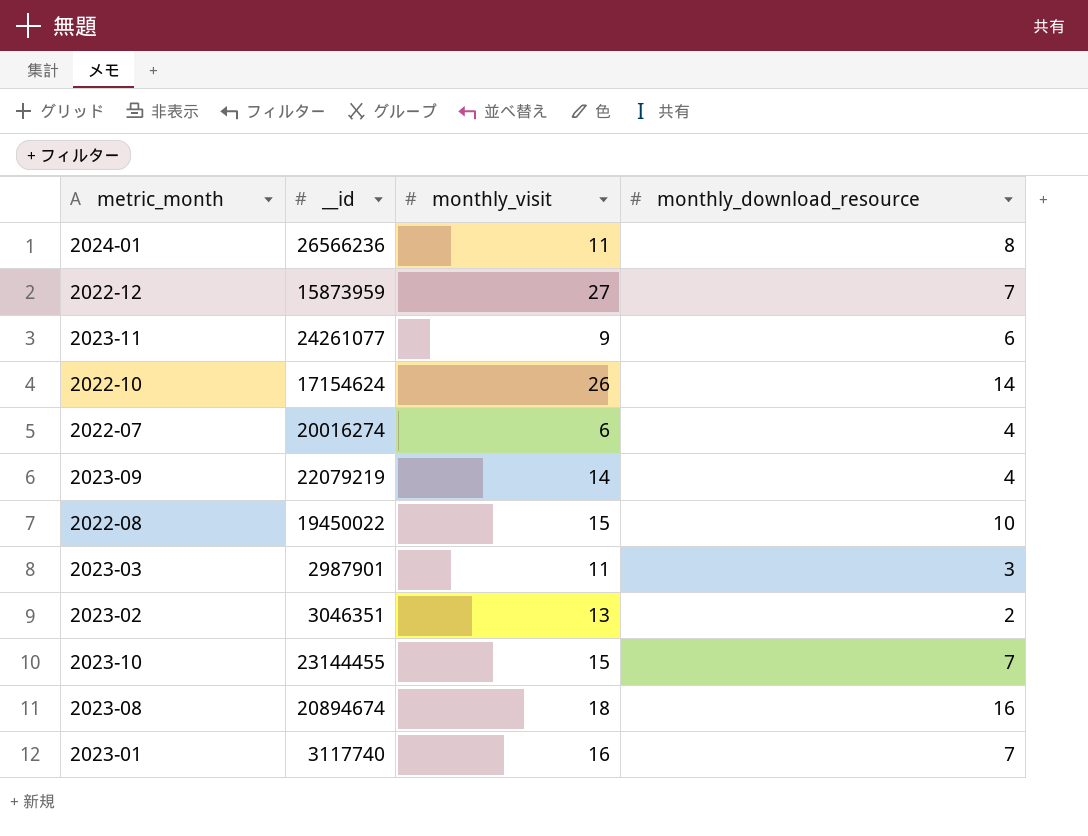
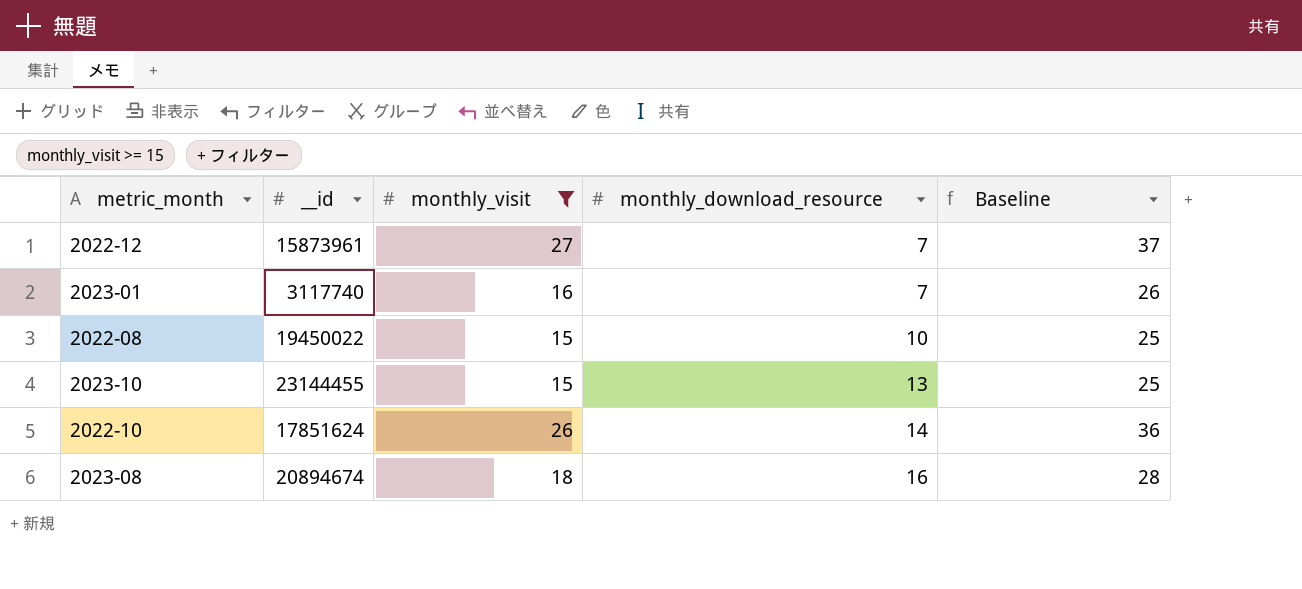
filter: none -> monthly_visit >= 15
row order: none -> monthly_download_resource ascending
column Baseline | formula: none -> [monthly_visit] + 10
2022-12 | __id: 15873959 -> 15873961
2023-10 | monthly_download_resource: 7 -> 13
2022-10 | __id: 17154624 -> 17851624

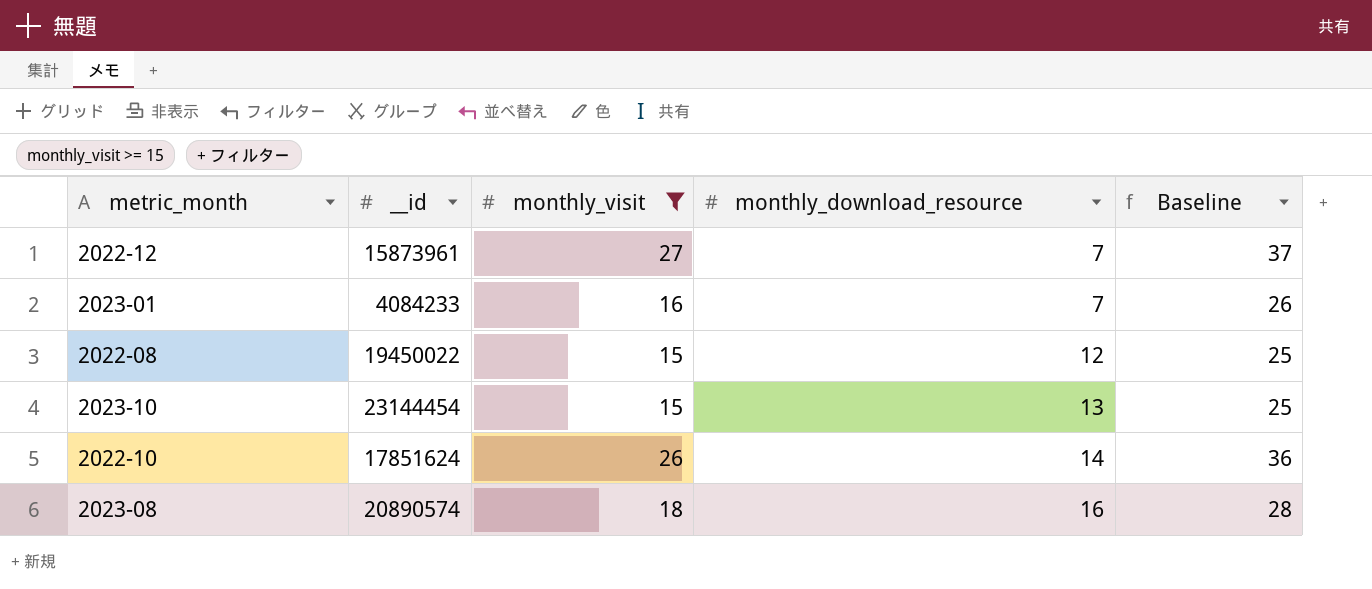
2023-01 | __id: 3117740 -> 4084233
2022-08 | monthly_download_resource: 10 -> 12
2023-10 | __id: 23144455 -> 23144454
2023-08 | __id: 20894674 -> 20890574

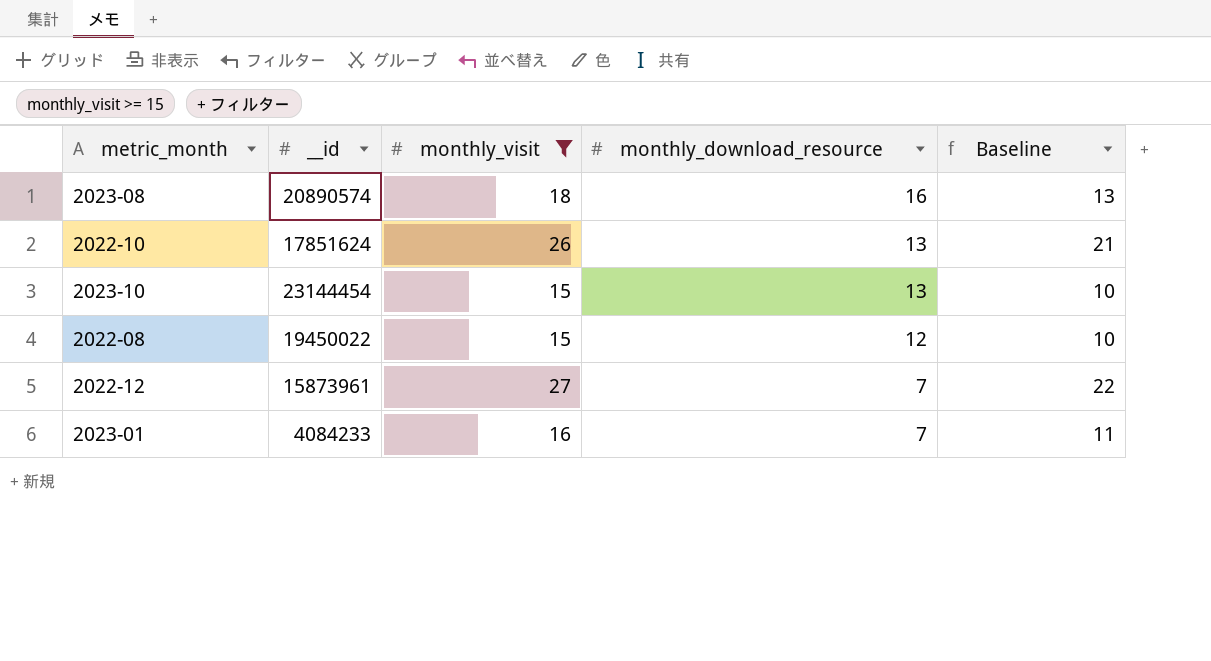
row order: monthly_download_resource ascending -> monthly_download_resource descending
column Baseline | formula: [monthly_visit] + 10 -> [monthly_visit] - 5
2022-10 | monthly_download_resource: 14 -> 13

